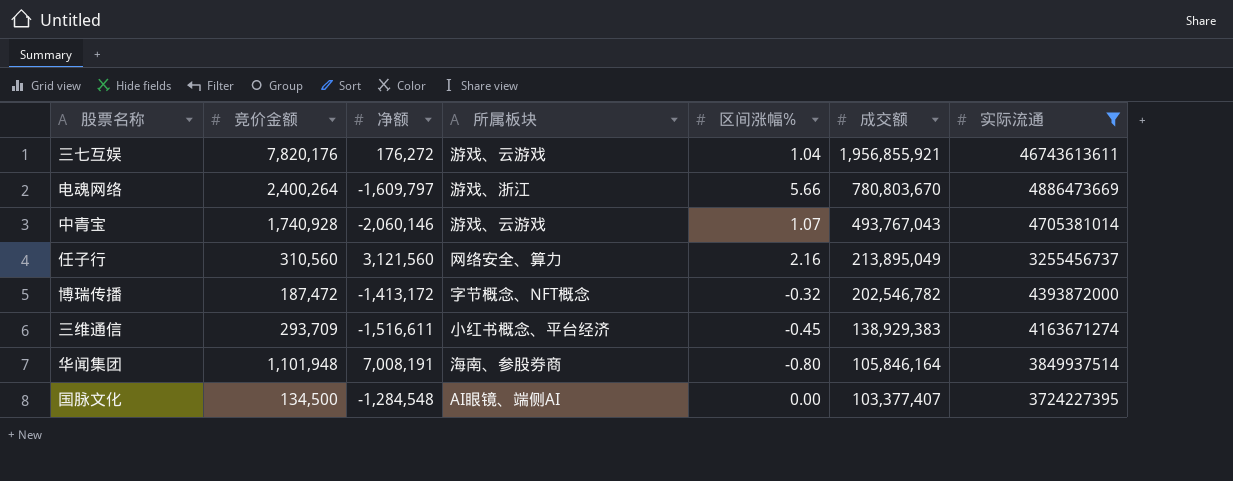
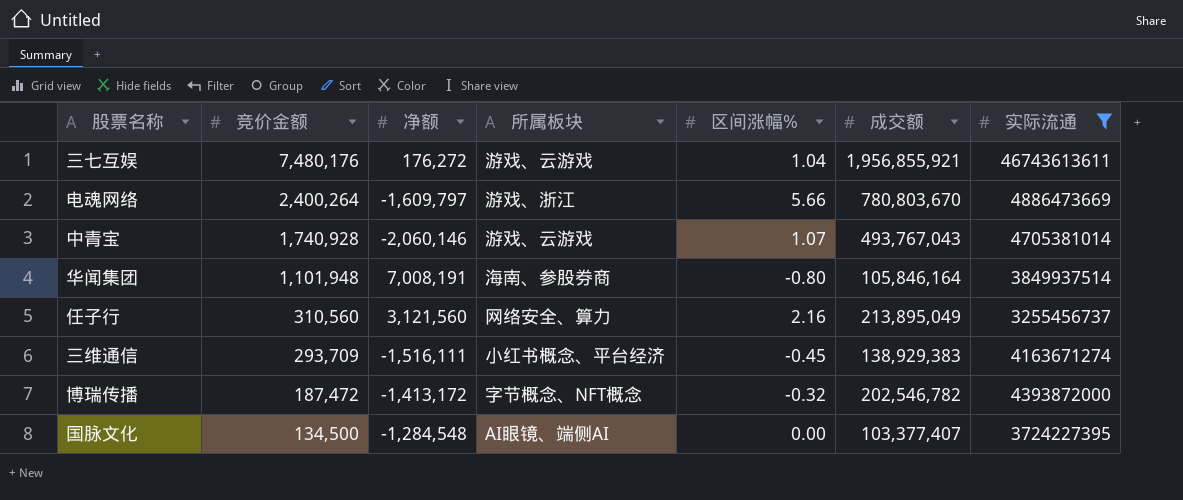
row order: 成交额 descending -> 竞价金额 descending
三七互娱 | 竞价金额: 7,820,176 -> 7,480,176
三维通信 | 净额: -1,516,611 -> -1,516,111

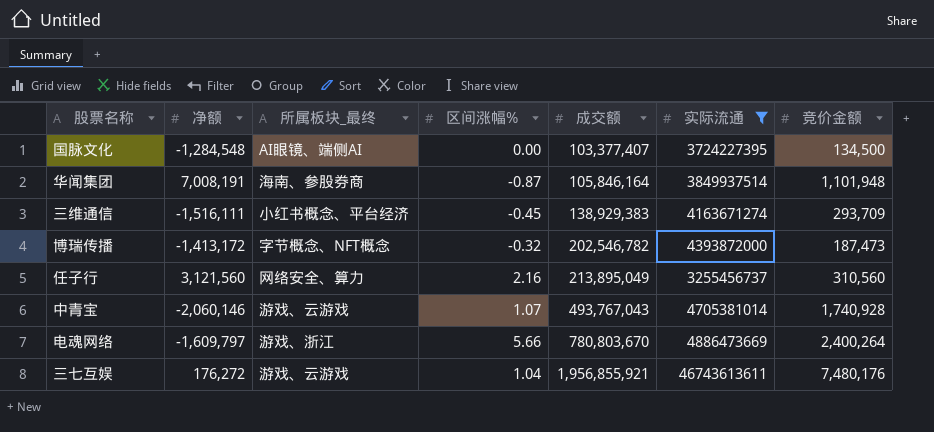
row order: 竞价金额 descending -> 成交额 ascending
column name: 所属板块 -> 所属板块_最终
column 竞价金额 | position: 2 -> 7
华闻集团 | 区间涨幅%: -0.80 -> -0.87
博瑞传播 | 竞价金额: 187,472 -> 187,473

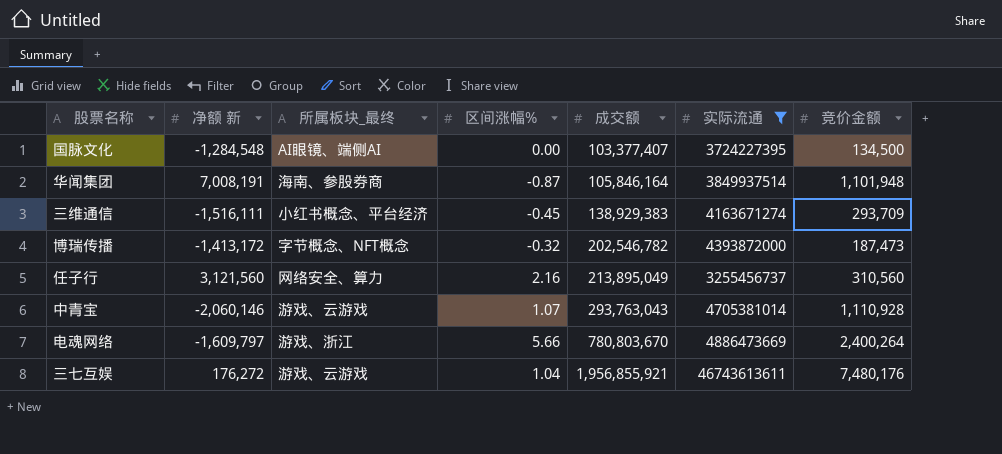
column name: 净额 -> 净额 新
中青宝 | 成交额: 493,767,043 -> 293,763,043
中青宝 | 竞价金额: 1,740,928 -> 1,110,928

